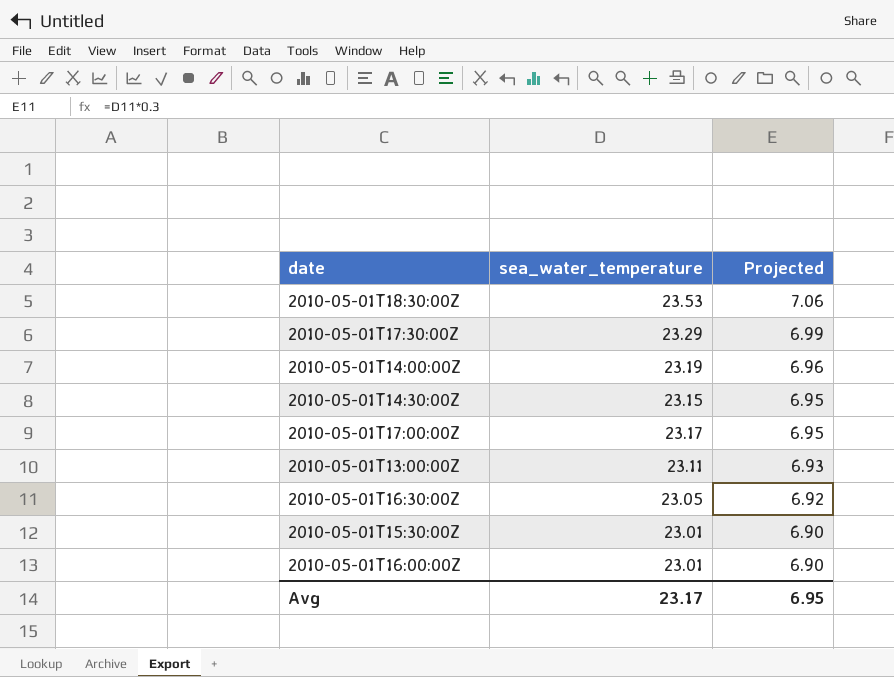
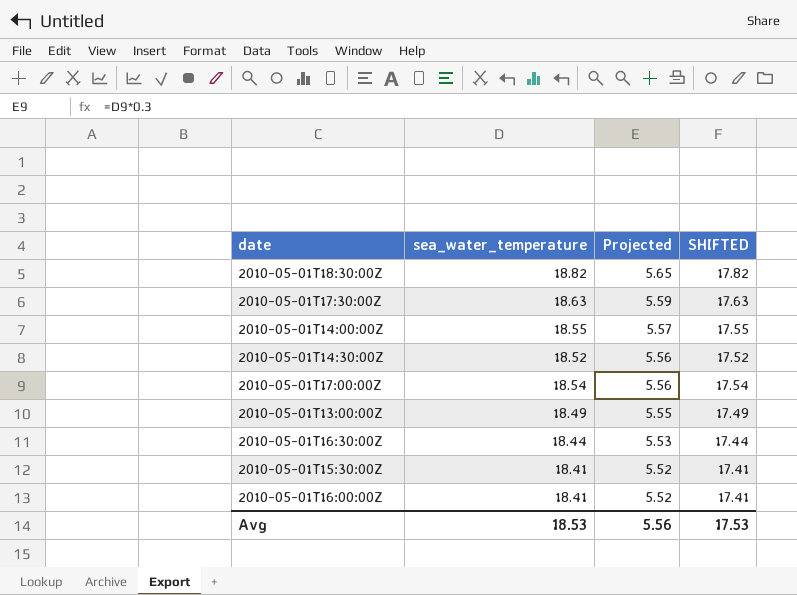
column SHIFTED | formula: none -> [sea_water_temperature] - 1
2010-05-01T18:30:00Z | sea_water_temperature: 23.53 -> 18.82
2010-05-01T18:30:00Z | Projected: 7.06 -> 5.65
2010-05-01T17:30:00Z | sea_water_temperature: 23.29 -> 18.63
2010-05-01T17:30:00Z | Projected: 6.99 -> 5.59
2010-05-01T14:00:00Z | sea_water_temperature: 23.19 -> 18.55
2010-05-01T14:00:00Z | Projected: 6.96 -> 5.57
2010-05-01T14:30:00Z | sea_water_temperature: 23.15 -> 18.52
2010-05-01T14:30:00Z | Projected: 6.95 -> 5.56
2010-05-01T17:00:00Z | sea_water_temperature: 23.17 -> 18.54
2010-05-01T17:00:00Z | Projected: 6.95 -> 5.56
2010-05-01T13:00:00Z | sea_water_temperature: 23.11 -> 18.49
2010-05-01T13:00:00Z | Projected: 6.93 -> 5.55
2010-05-01T16:30:00Z | sea_water_temperature: 23.05 -> 18.44
2010-05-01T16:30:00Z | Projected: 6.92 -> 5.53
2010-05-01T15:30:00Z | sea_water_temperature: 23.01 -> 18.41
2010-05-01T15:30:00Z | Projected: 6.90 -> 5.52
2010-05-01T16:00:00Z | sea_water_temperature: 23.01 -> 18.41
2010-05-01T16:00:00Z | Projected: 6.90 -> 5.52
Avg | sea_water_temperature: 23.17 -> 18.53
Avg | Projected: 6.95 -> 5.56

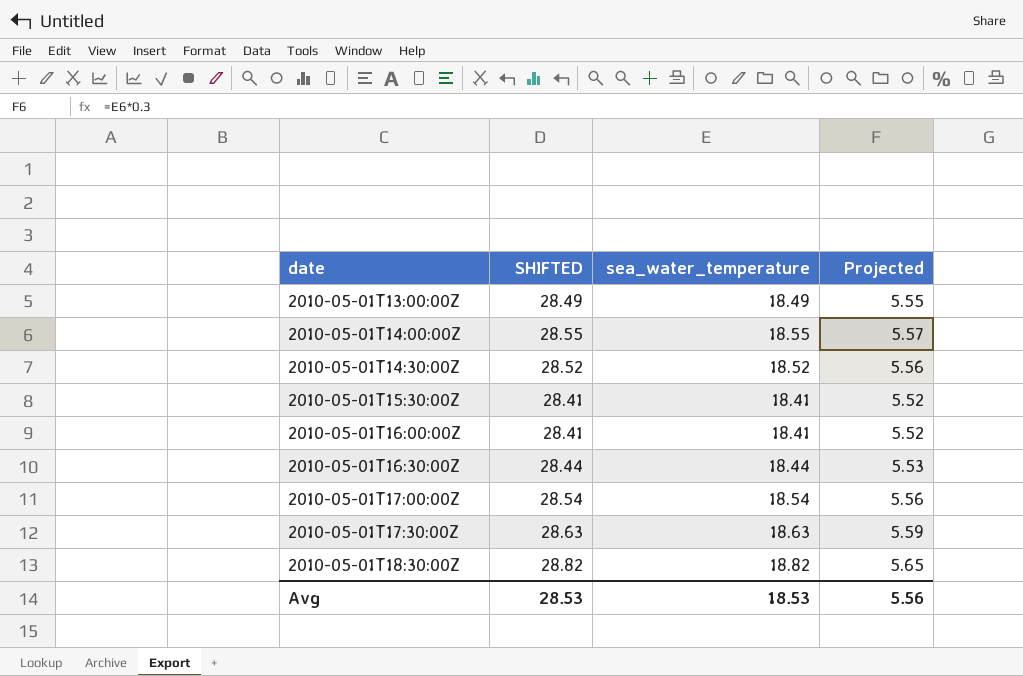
row order: Projected descending -> date ascending
column SHIFTED | formula: [sea_water_temperature] - 1 -> [sea_water_temperature] + 10
column SHIFTED | position: 4 -> 2
Avg | SHIFTED: 17.53 -> 28.53

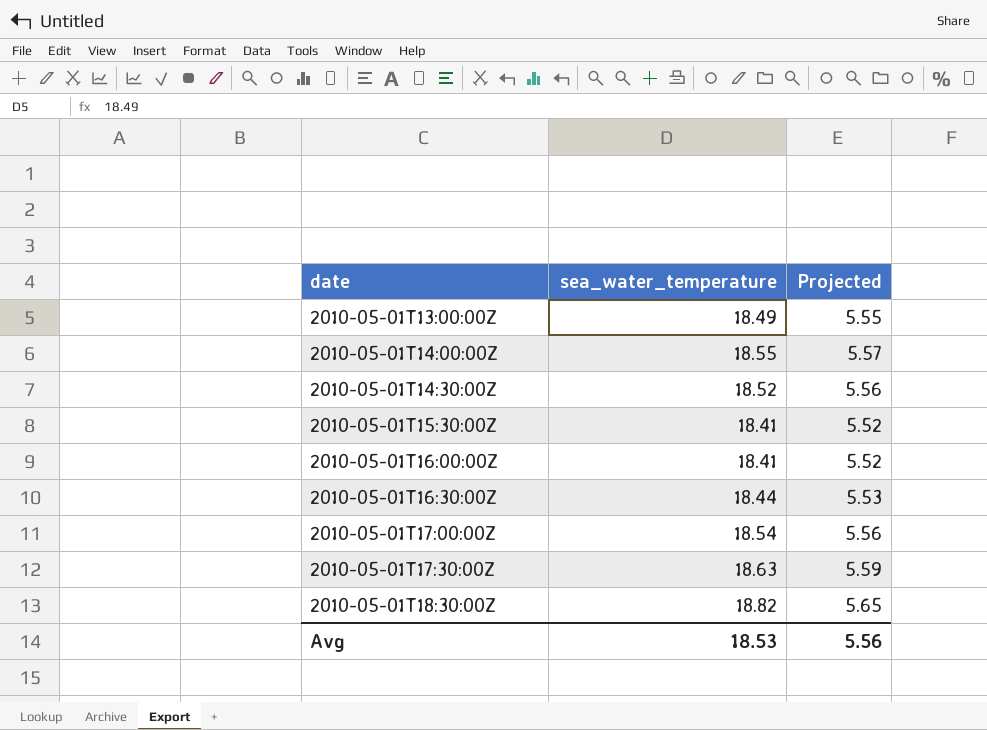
column SHIFTED | formula: [sea_water_temperature] + 10 -> none

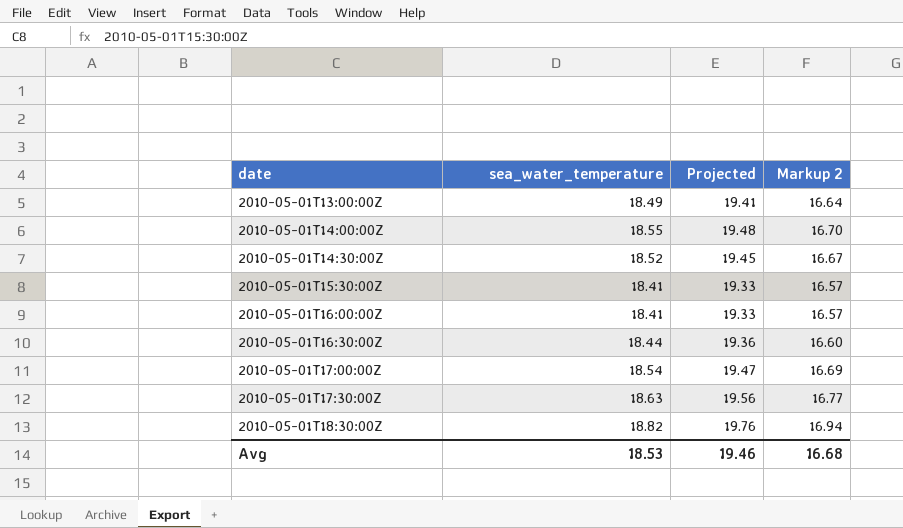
column Projected | formula: [sea_water_temperature] * 0.3 -> [sea_water_temperature] * 1.05
column Markup 2 | formula: none -> [sea_water_temperature] * 0.9
Avg | Projected: 5.56 -> 19.46

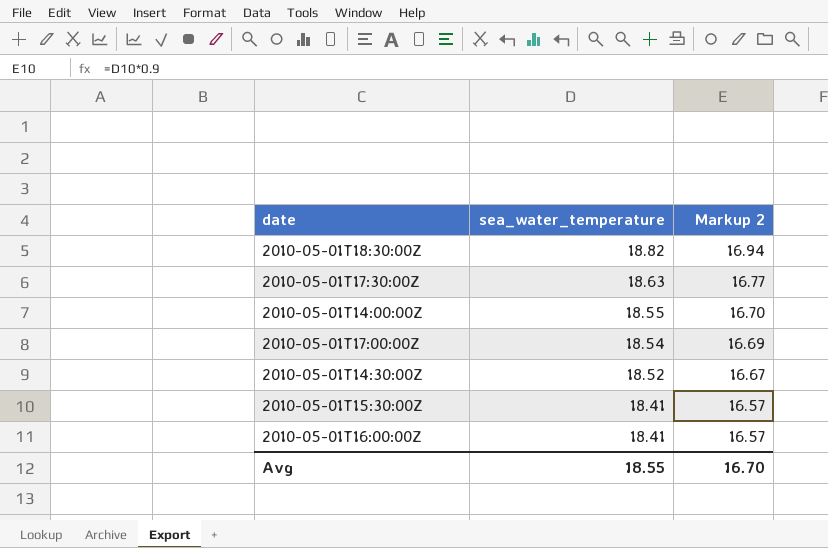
row order: date ascending -> sea_water_temperature descending
column Projected | formula: [sea_water_temperature] * 1.05 -> none
row 2010-05-01T13:00:00Z: 18.49 | 19.41 | 16.64 -> none
row 2010-05-01T16:30:00Z: 18.44 | 19.36 | 16.60 -> none
Avg | sea_water_temperature: 18.53 -> 18.55
Avg | Markup 2: 16.68 -> 16.70

